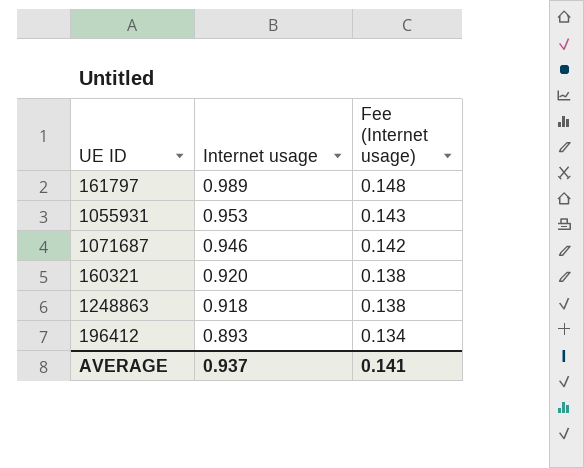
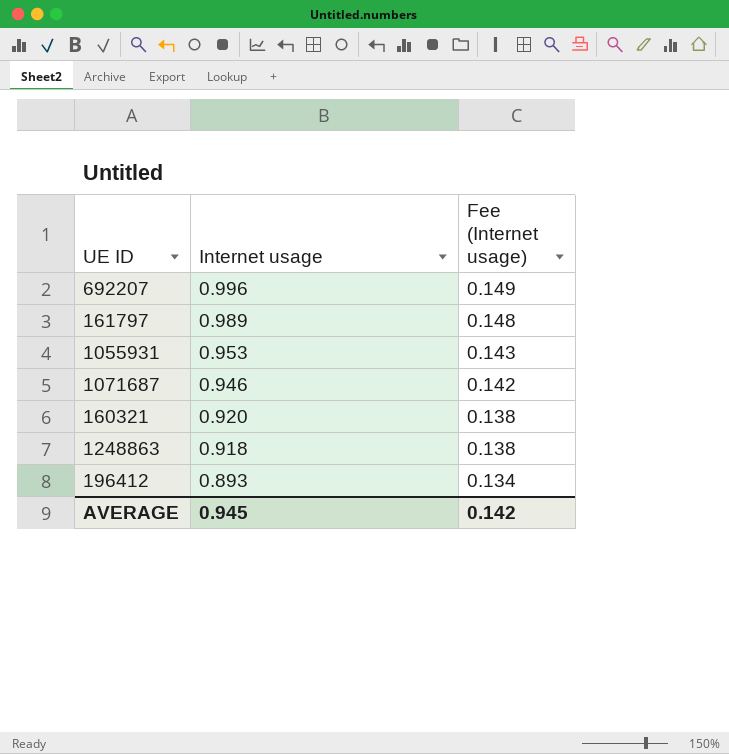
row 692207: none -> 0.996 | 0.149
AVERAGE | Internet usage: 0.937 -> 0.945
AVERAGE | Fee (Internet usage): 0.141 -> 0.142

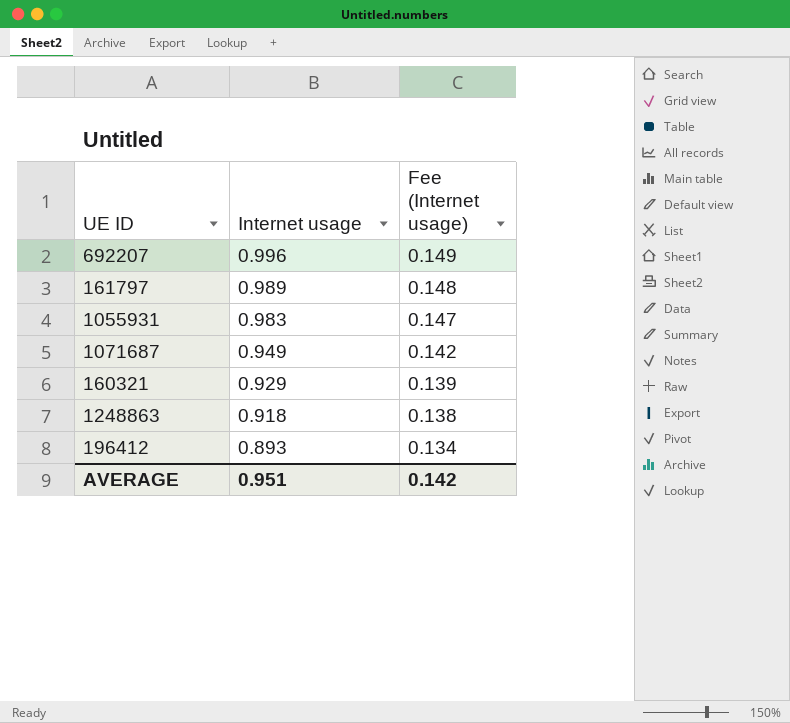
1055931 | Internet usage: 0.953 -> 0.983
1055931 | Fee (Internet usage): 0.143 -> 0.147
1071687 | Internet usage: 0.946 -> 0.949
160321 | Internet usage: 0.920 -> 0.929
160321 | Fee (Internet usage): 0.138 -> 0.139
AVERAGE | Internet usage: 0.945 -> 0.951

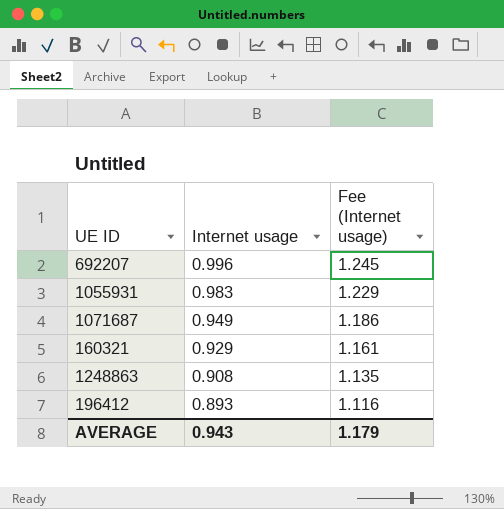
column Fee (Internet usage) | formula: [Internet usage] * 0.15 -> [Internet usage] * 1.25
row 161797: 0.989 | 0.148 -> none
1248863 | Internet usage: 0.918 -> 0.908
AVERAGE | Internet usage: 0.951 -> 0.943
AVERAGE | Fee (Internet usage): 0.142 -> 1.179

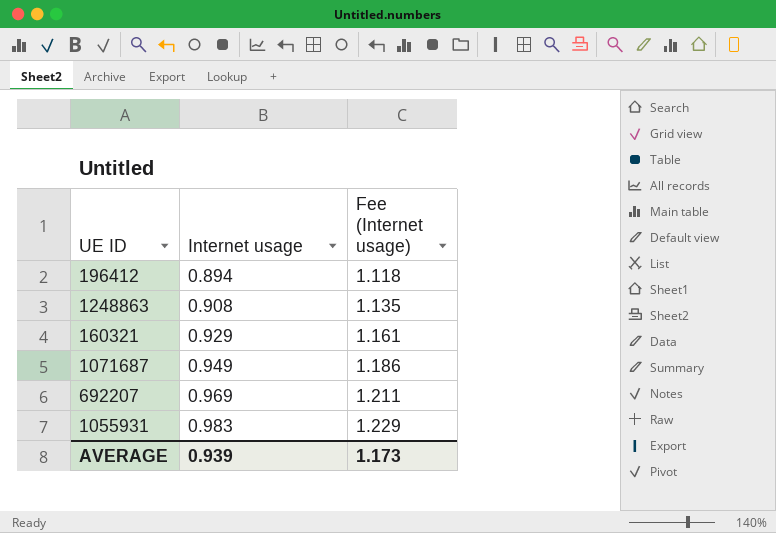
row order: Internet usage descending -> Internet usage ascending
196412 | Internet usage: 0.893 -> 0.894
196412 | Fee (Internet usage): 1.116 -> 1.118
692207 | Internet usage: 0.996 -> 0.969
692207 | Fee (Internet usage): 1.245 -> 1.211
AVERAGE | Internet usage: 0.943 -> 0.939
AVERAGE | Fee (Internet usage): 1.179 -> 1.173

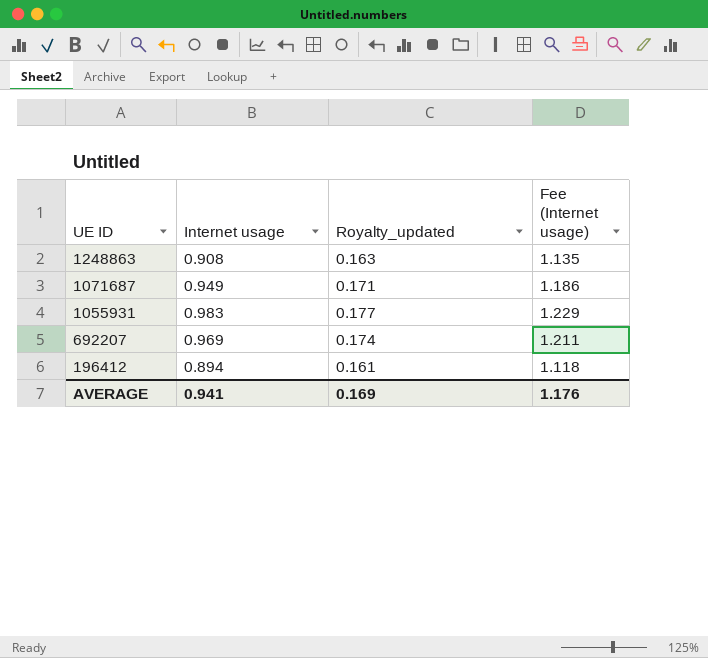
row order: Internet usage ascending -> UE ID descending
column Royalty_updated | formula: none -> [Internet usage] * 0.18
row 160321: 0.929 | 1.161 -> none
AVERAGE | Internet usage: 0.939 -> 0.941
AVERAGE | Fee (Internet usage): 1.173 -> 1.176

